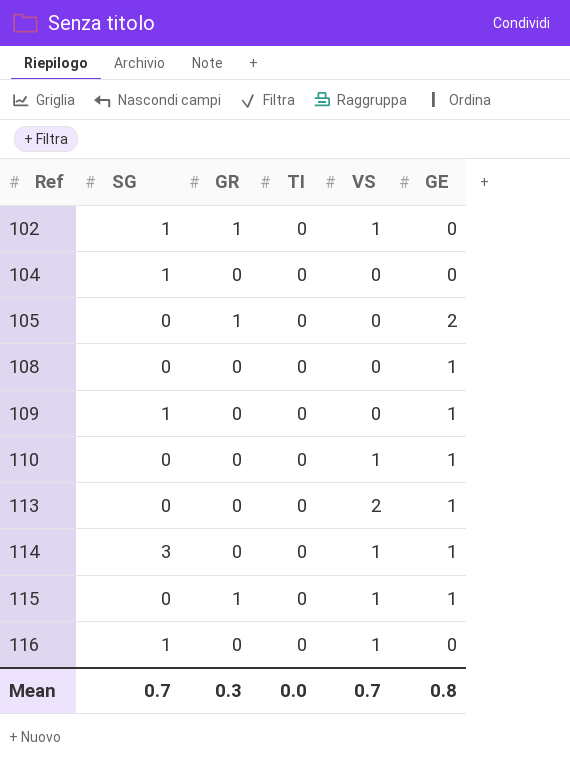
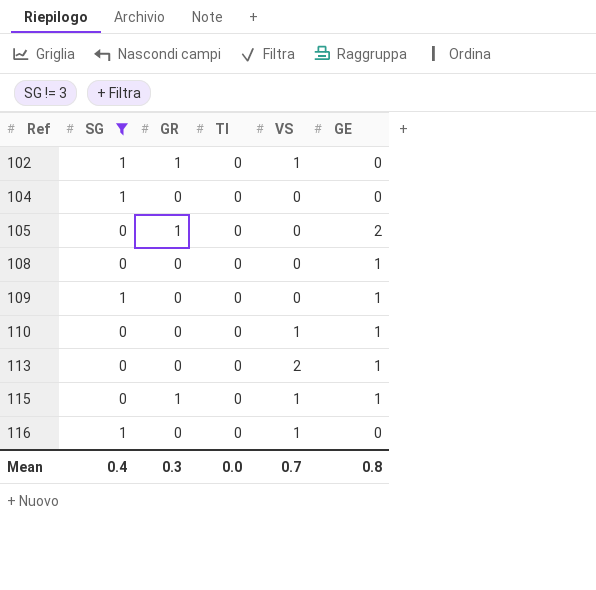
filter: none -> SG != 3
Mean | SG: 0.7 -> 0.4

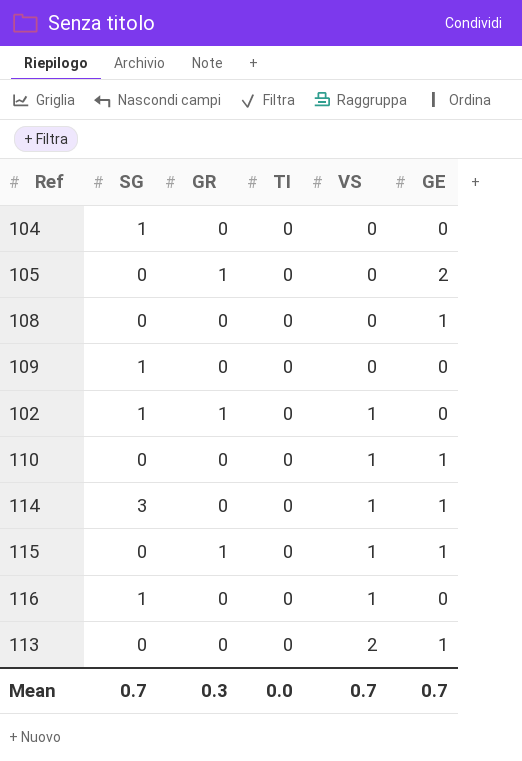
filter: SG != 3 -> none
row order: Ref ascending -> VS ascending
109 | GE: 1 -> 0
Mean | SG: 0.4 -> 0.7
Mean | GE: 0.8 -> 0.7

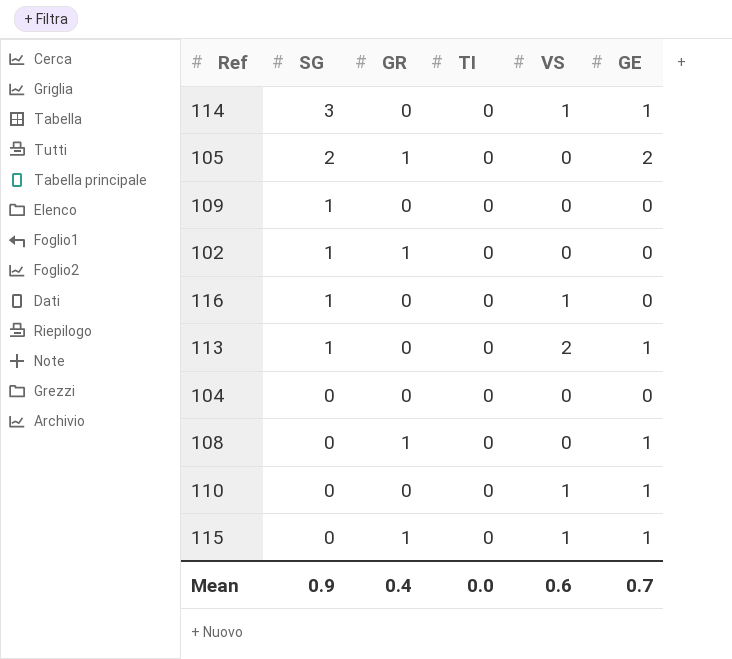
row order: VS ascending -> SG descending
105 | SG: 0 -> 2
102 | VS: 1 -> 0
113 | SG: 0 -> 1
104 | SG: 1 -> 0
108 | GR: 0 -> 1
Mean | SG: 0.7 -> 0.9
Mean | GR: 0.3 -> 0.4
Mean | VS: 0.7 -> 0.6

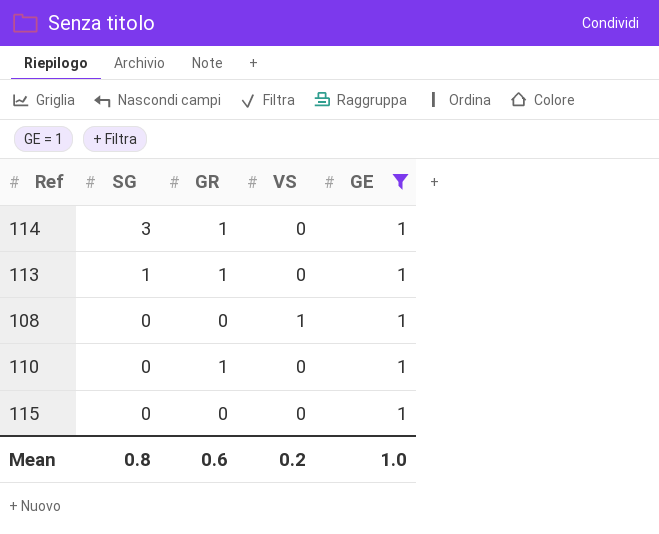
filter: none -> GE = 1
column TI | position: 4 -> none
114 | GR: 0 -> 1
114 | VS: 1 -> 0
113 | GR: 0 -> 1
113 | VS: 2 -> 0
108 | GR: 1 -> 0
108 | VS: 0 -> 1
110 | GR: 0 -> 1
110 | VS: 1 -> 0
115 | GR: 1 -> 0
115 | VS: 1 -> 0
Mean | SG: 0.9 -> 0.8
Mean | GR: 0.4 -> 0.6
Mean | VS: 0.6 -> 0.2
Mean | GE: 0.7 -> 1.0

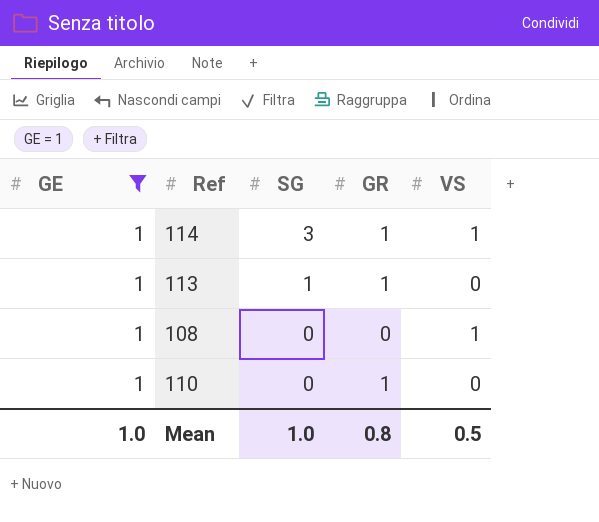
column GE | position: 5 -> 1
row 115: 0 | 0 | 0 | 1 -> none
114 | VS: 0 -> 1
Mean | SG: 0.8 -> 1.0
Mean | GR: 0.6 -> 0.8
Mean | VS: 0.2 -> 0.5

